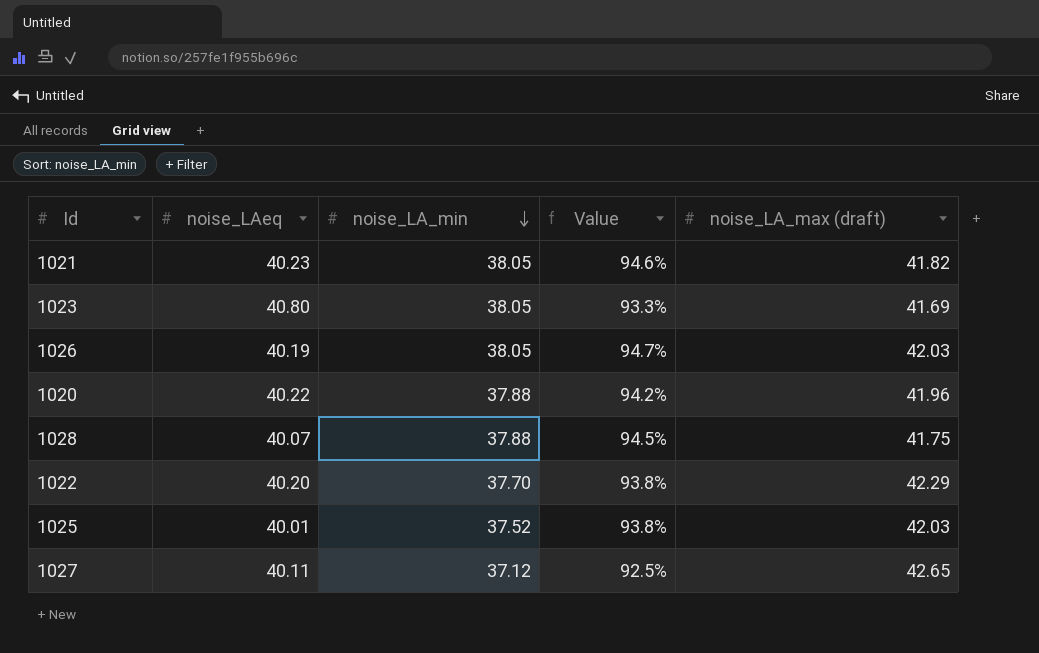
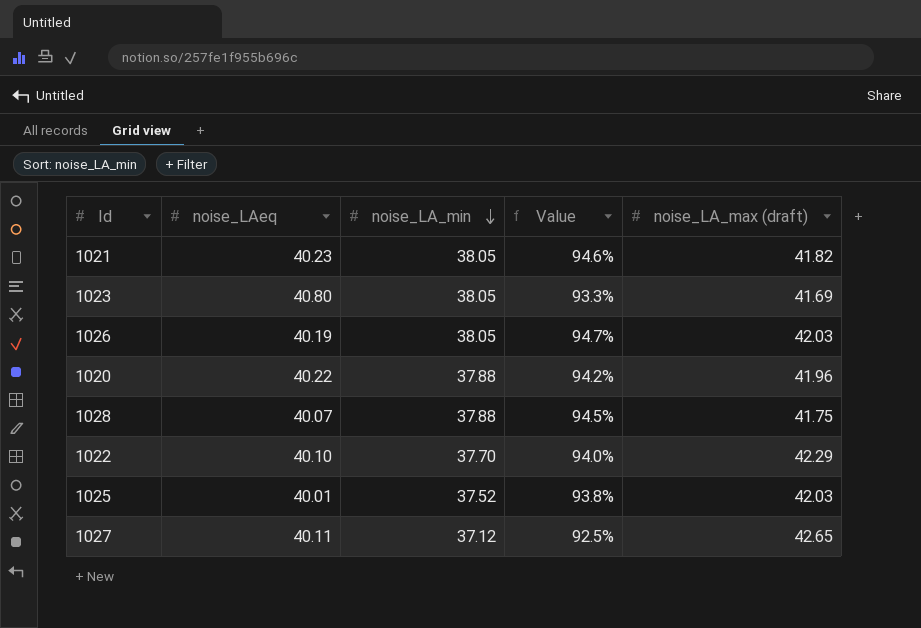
1022 | noise_LAeq: 40.20 -> 40.10
1022 | Value: 93.8% -> 94.0%

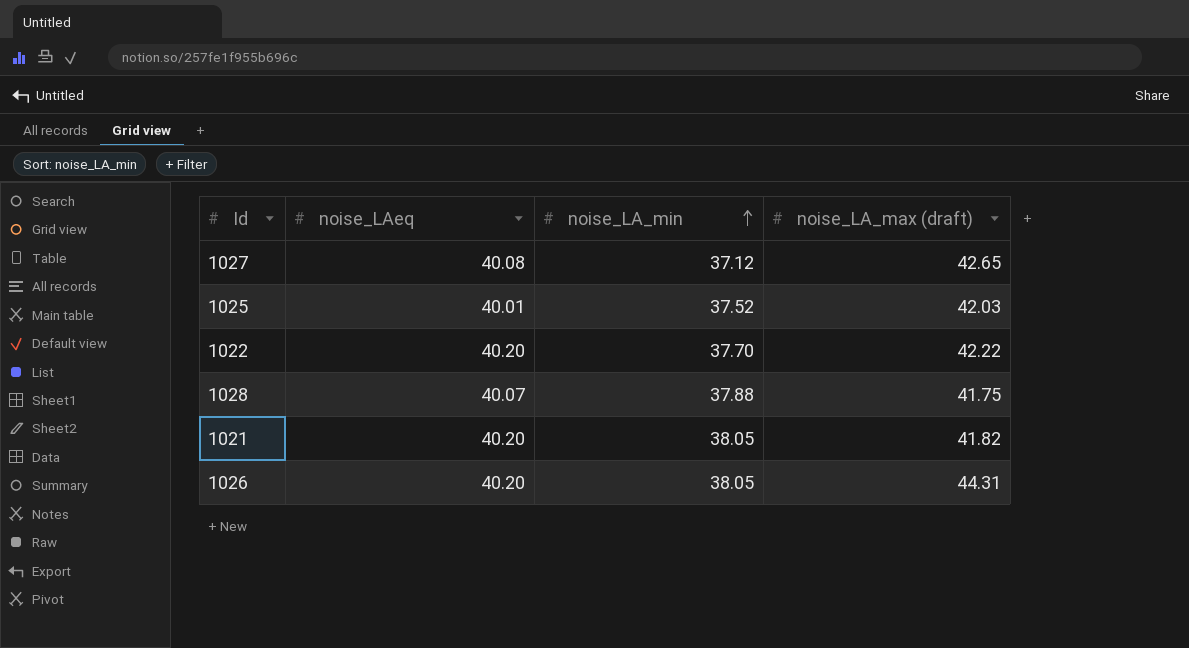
row order: noise_LA_min descending -> noise_LA_min ascending
column Value | formula: [noise_LA_min] / [noise_LAeq] -> none
row 1023: 40.80 | 38.05 | 93.3% | 41.69 -> none
row 1020: 40.22 | 37.88 | 94.2% | 41.96 -> none
1027 | noise_LAeq: 40.11 -> 40.08
1022 | noise_LAeq: 40.10 -> 40.20
1022 | noise_LA_max (draft): 42.29 -> 42.22
1021 | noise_LAeq: 40.23 -> 40.20
1026 | noise_LAeq: 40.19 -> 40.20
1026 | noise_LA_max (draft): 42.03 -> 44.31

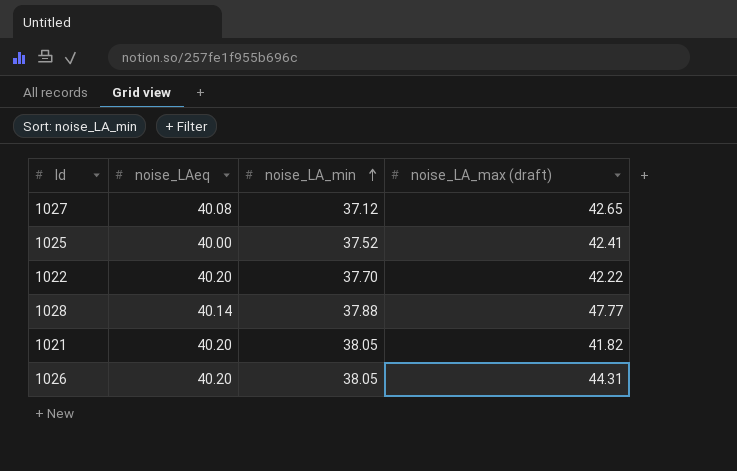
1025 | noise_LAeq: 40.01 -> 40.00
1025 | noise_LA_max (draft): 42.03 -> 42.41
1028 | noise_LAeq: 40.07 -> 40.14
1028 | noise_LA_max (draft): 41.75 -> 47.77

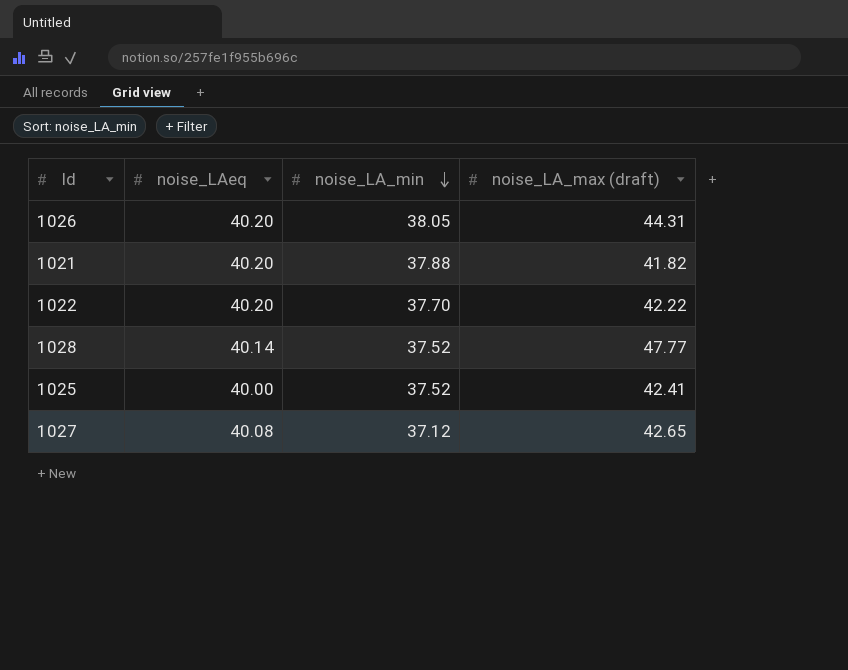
row order: noise_LA_min ascending -> noise_LA_min descending
1021 | noise_LA_min: 38.05 -> 37.88
1028 | noise_LA_min: 37.88 -> 37.52

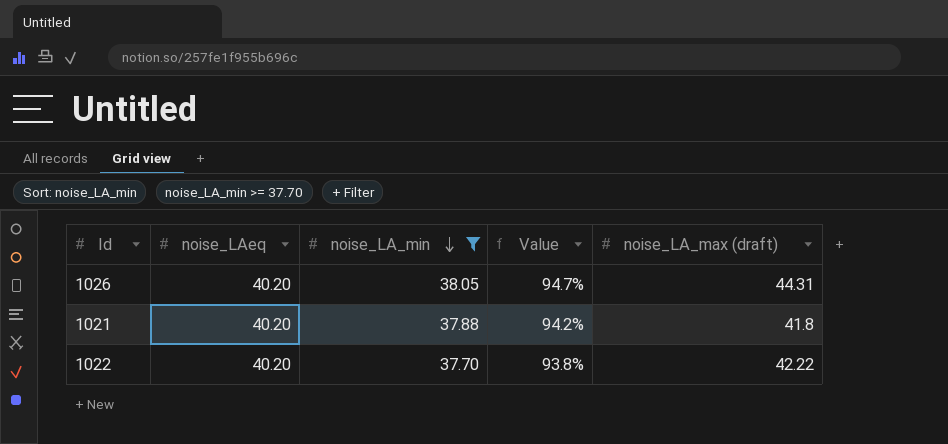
filter: none -> noise_LA_min >= 37.70
column Value | formula: none -> [noise_LA_min] / [noise_LAeq]
1021 | noise_LA_max (draft): 41.82 -> 41.8

